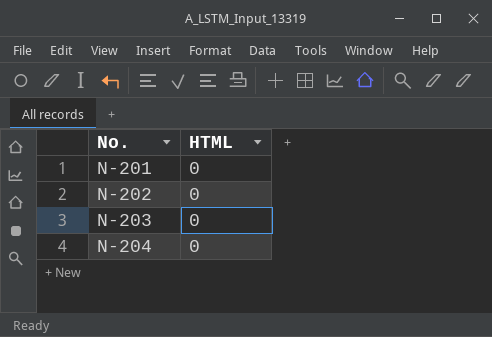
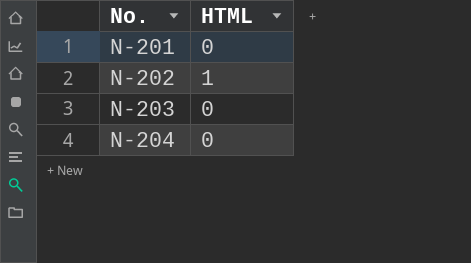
N-202 | HTML: 0 -> 1

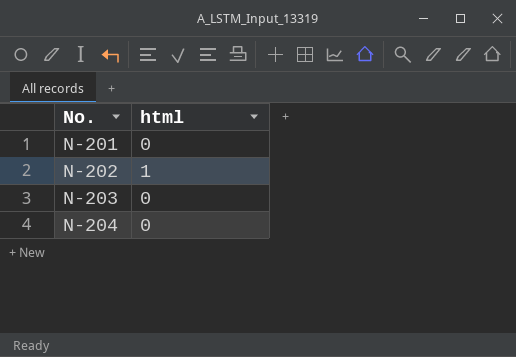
column name: HTML -> html

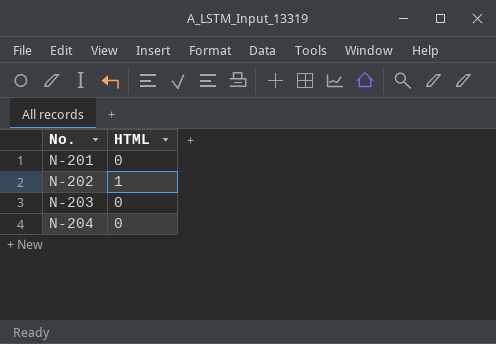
column name: html -> HTML

